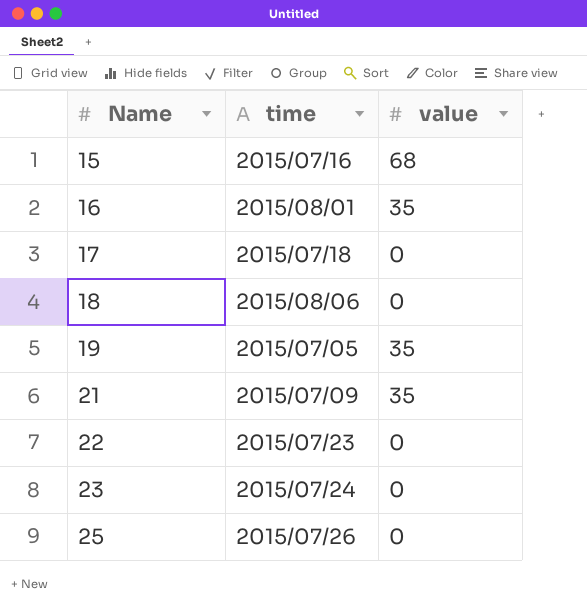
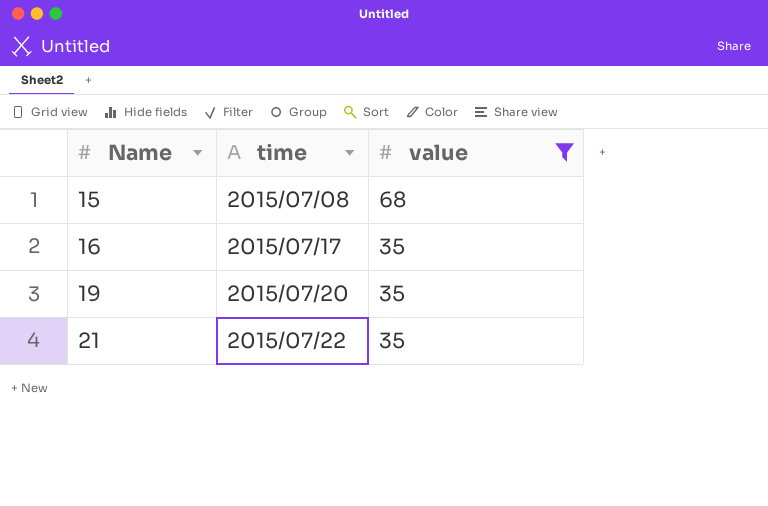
filter: none -> value != 0
15 | time: 2015/07/16 -> 2015/07/08
16 | time: 2015/08/01 -> 2015/07/17
19 | time: 2015/07/05 -> 2015/07/20
21 | time: 2015/07/09 -> 2015/07/22

